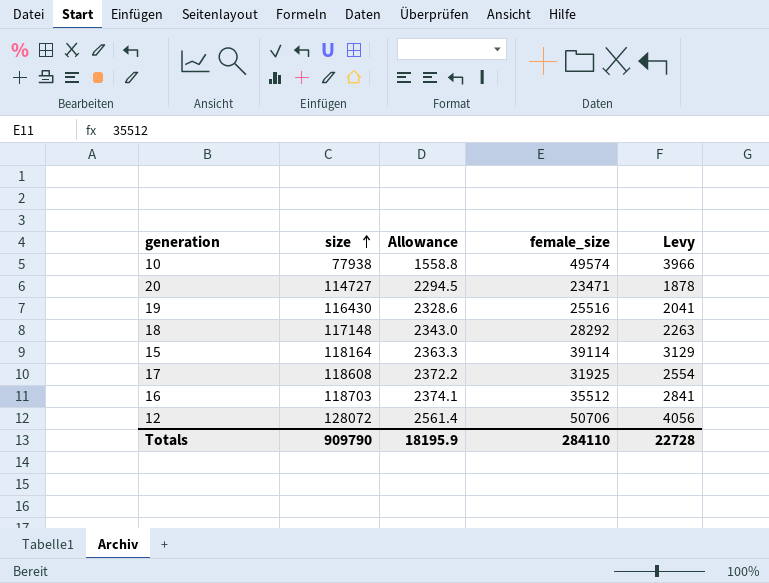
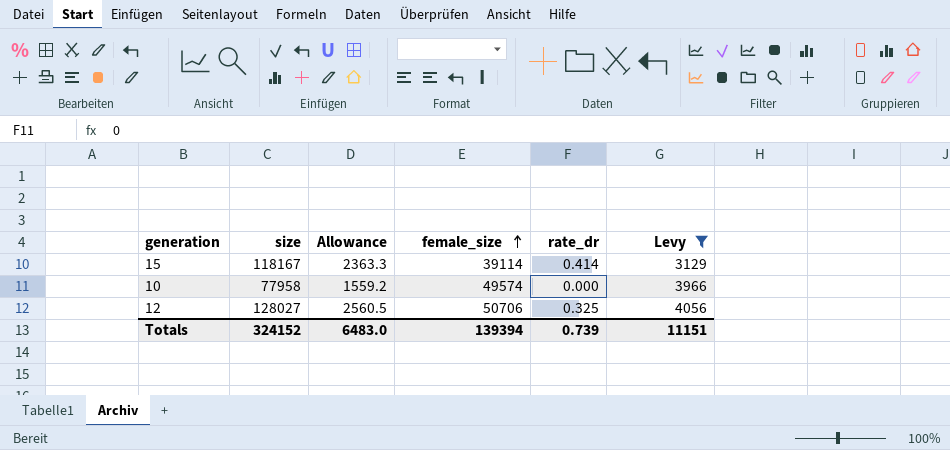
filter: none -> Levy >= 3129
row order: size ascending -> female_size ascending
column rate_dr | position: none -> 5
15 | size: 118164 -> 118167
10 | size: 77938 -> 77958
10 | Allowance: 1558.8 -> 1559.2
12 | size: 128072 -> 128027
12 | Allowance: 2561.4 -> 2560.5
Totals | size: 909790 -> 324152
Totals | Allowance: 18195.9 -> 6483.0
Totals | female_size: 284110 -> 139394
Totals | Levy: 22728 -> 11151

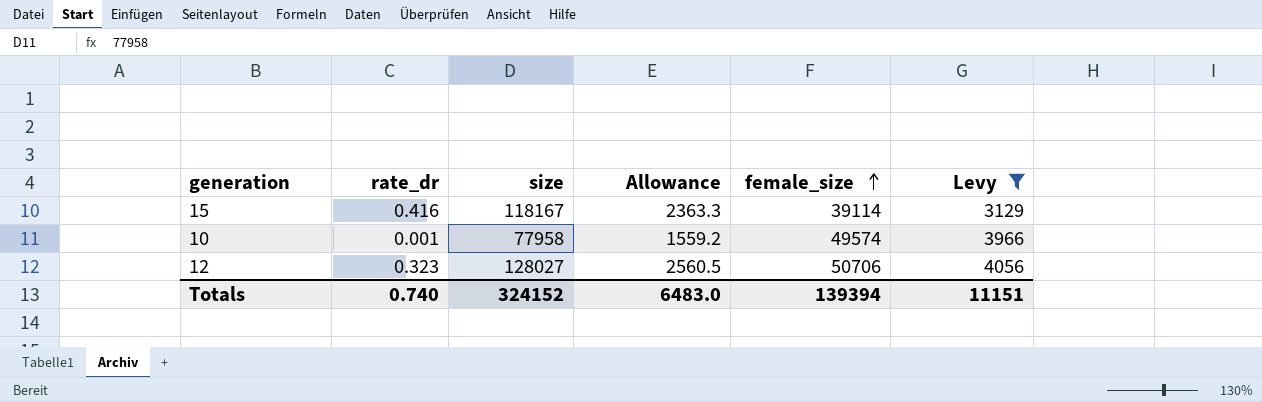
column rate_dr | position: 5 -> 2
15 | rate_dr: 0.414 -> 0.416
10 | rate_dr: 0.000 -> 0.001
12 | rate_dr: 0.325 -> 0.323
Totals | rate_dr: 0.739 -> 0.740

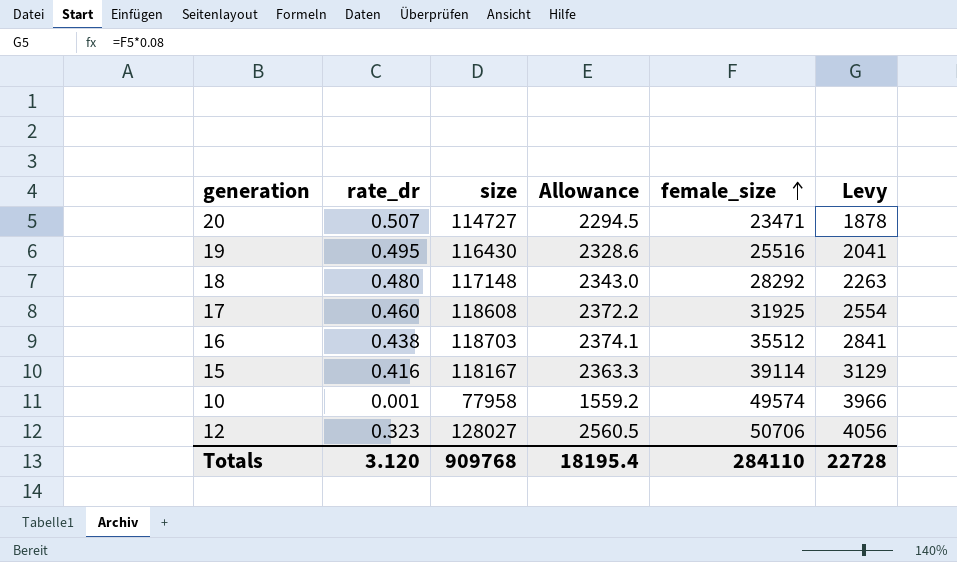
filter: Levy >= 3129 -> none
Totals | rate_dr: 0.740 -> 3.120
Totals | size: 324152 -> 909768
Totals | Allowance: 6483.0 -> 18195.4
Totals | female_size: 139394 -> 284110
Totals | Levy: 11151 -> 22728

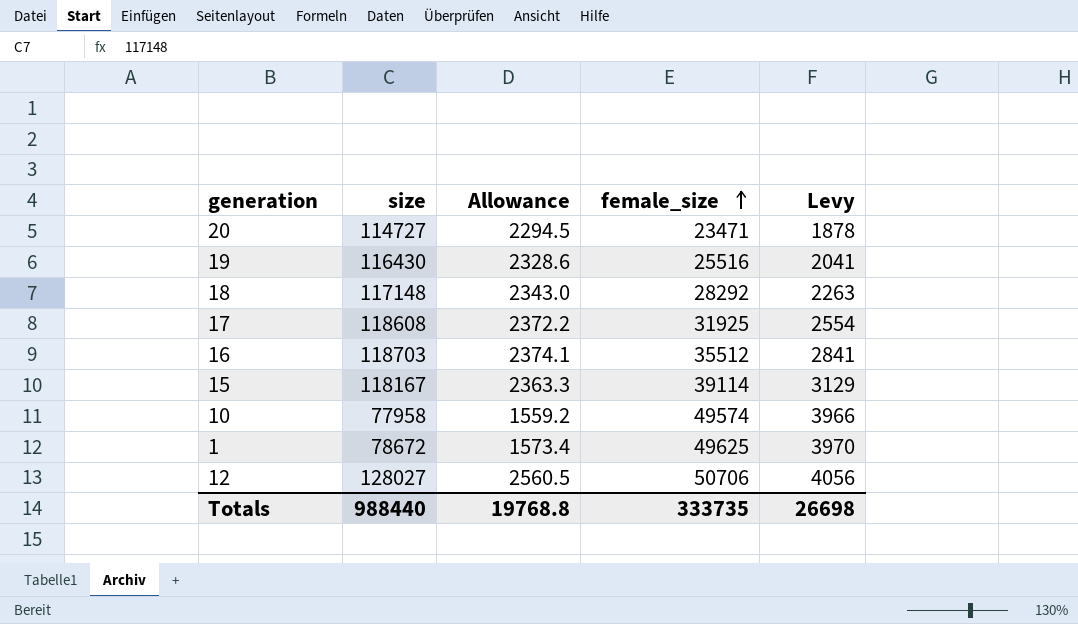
column rate_dr | position: 2 -> none
row 1: none -> 78672 | 1573.4 | 49625 | 3970
Totals | size: 909768 -> 988440
Totals | Allowance: 18195.4 -> 19768.8
Totals | female_size: 284110 -> 333735
Totals | Levy: 22728 -> 26698

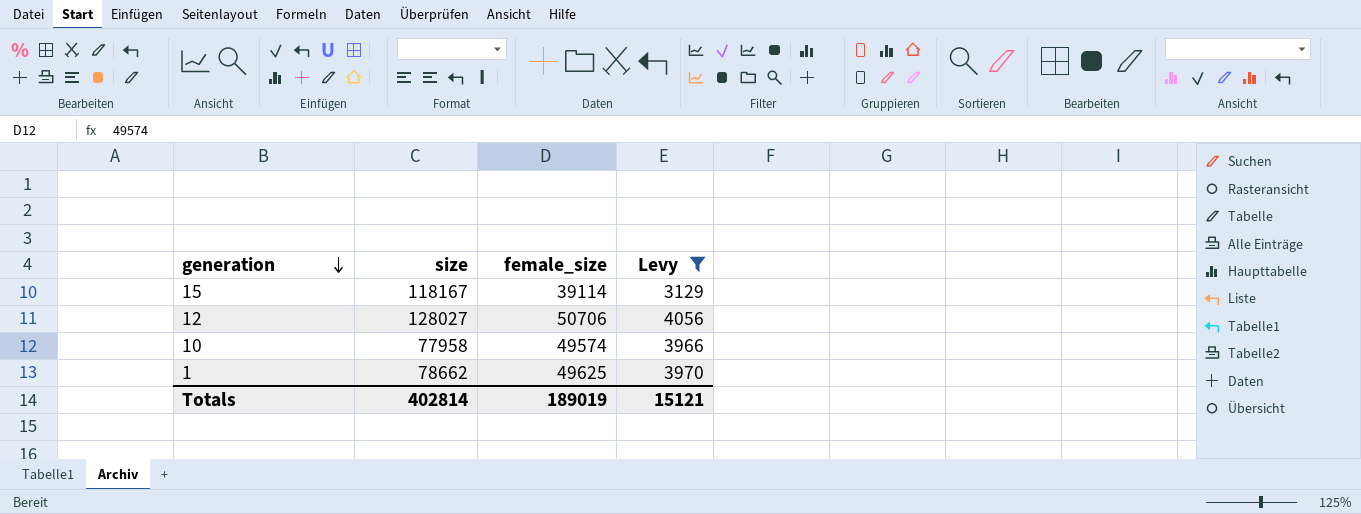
filter: none -> Levy >= 3129
row order: female_size ascending -> generation descending
column Allowance | formula: [size] * 0.02 -> none
1 | size: 78672 -> 78662
Totals | size: 988440 -> 402814
Totals | female_size: 333735 -> 189019
Totals | Levy: 26698 -> 15121

